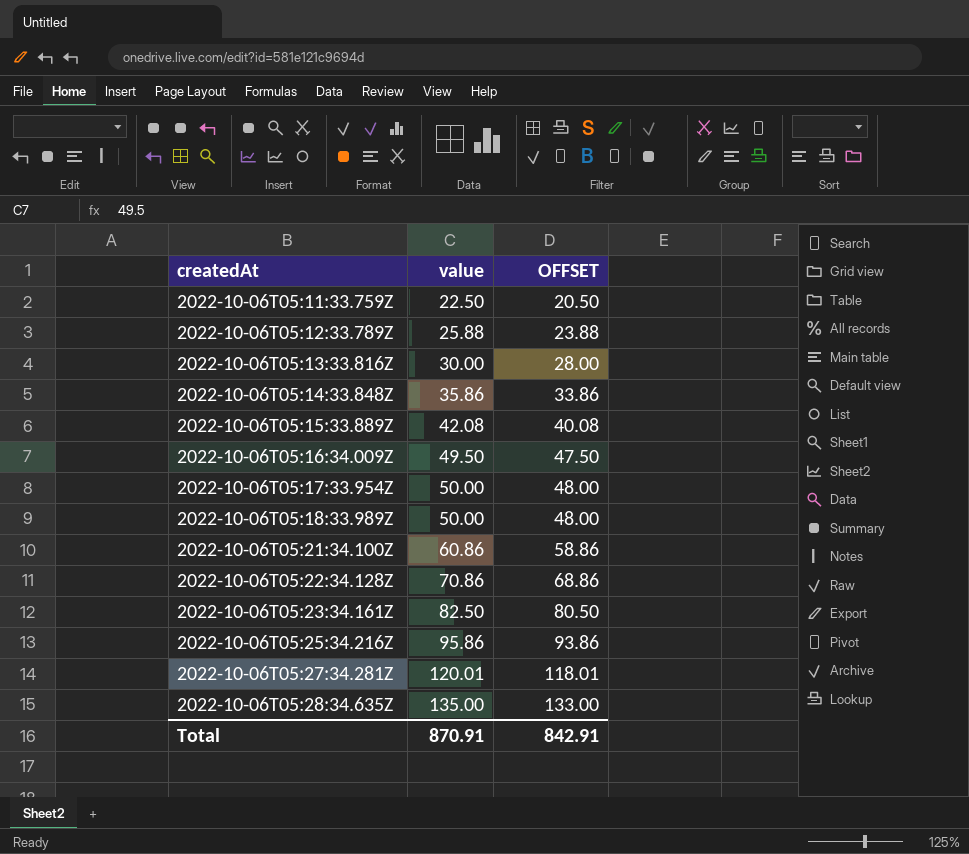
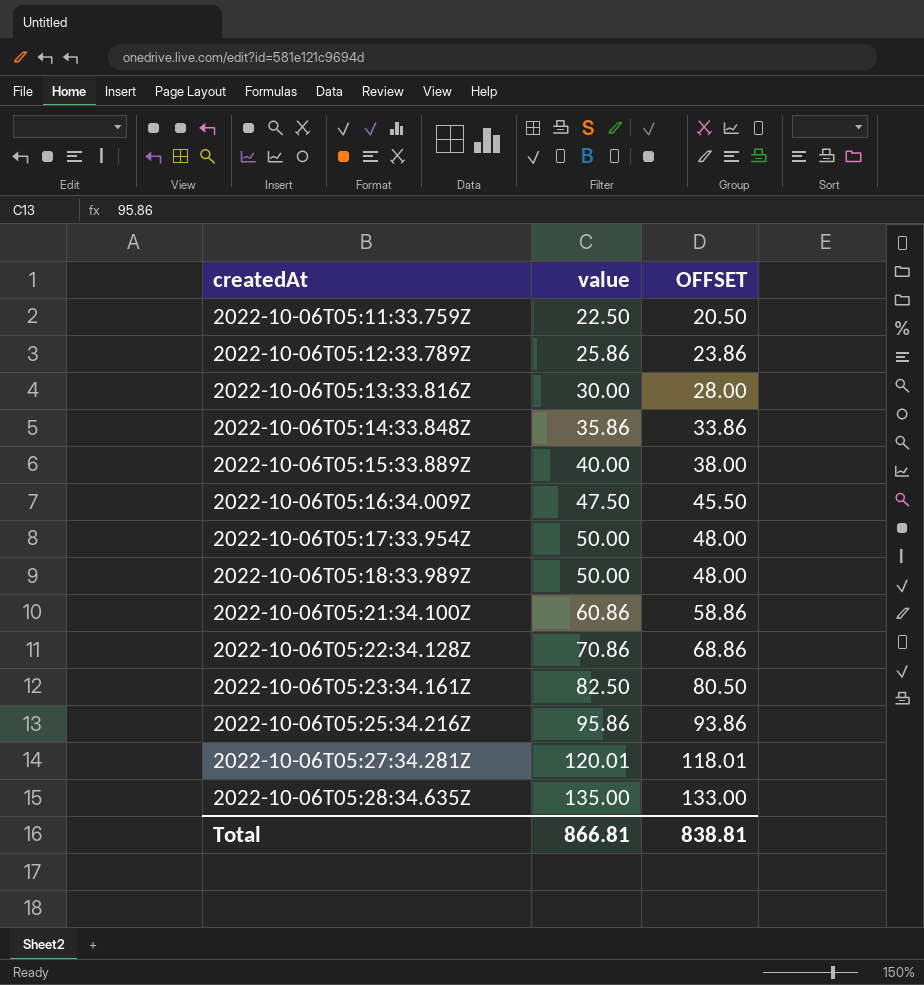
2022-10-06T05:12:33.789Z | value: 25.88 -> 25.86
2022-10-06T05:12:33.789Z | OFFSET: 23.88 -> 23.86
2022-10-06T05:15:33.889Z | value: 42.08 -> 40.00
2022-10-06T05:15:33.889Z | OFFSET: 40.08 -> 38.00
2022-10-06T05:16:34.009Z | value: 49.50 -> 47.50
2022-10-06T05:16:34.009Z | OFFSET: 47.50 -> 45.50
Total | value: 870.91 -> 866.81
Total | OFFSET: 842.91 -> 838.81

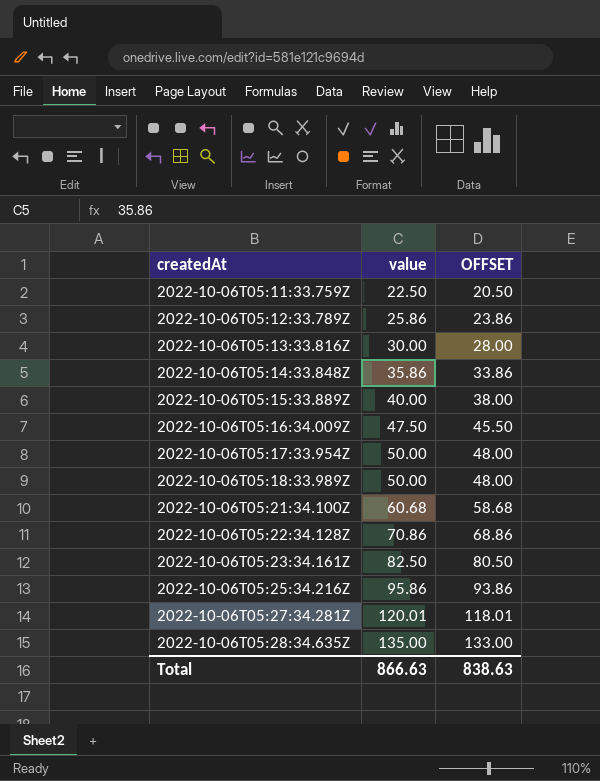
2022-10-06T05:21:34.100Z | value: 60.86 -> 60.68
2022-10-06T05:21:34.100Z | OFFSET: 58.86 -> 58.68
Total | value: 866.81 -> 866.63
Total | OFFSET: 838.81 -> 838.63

